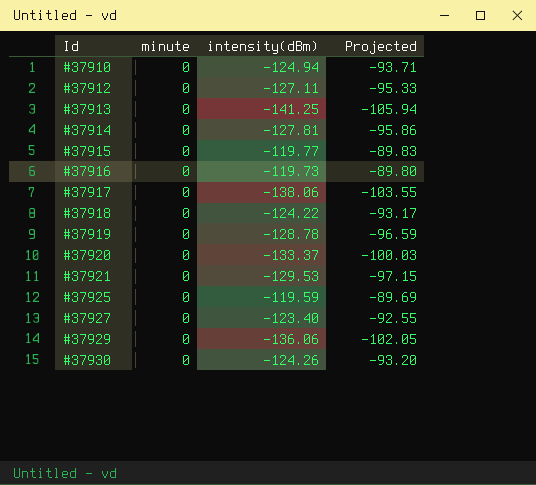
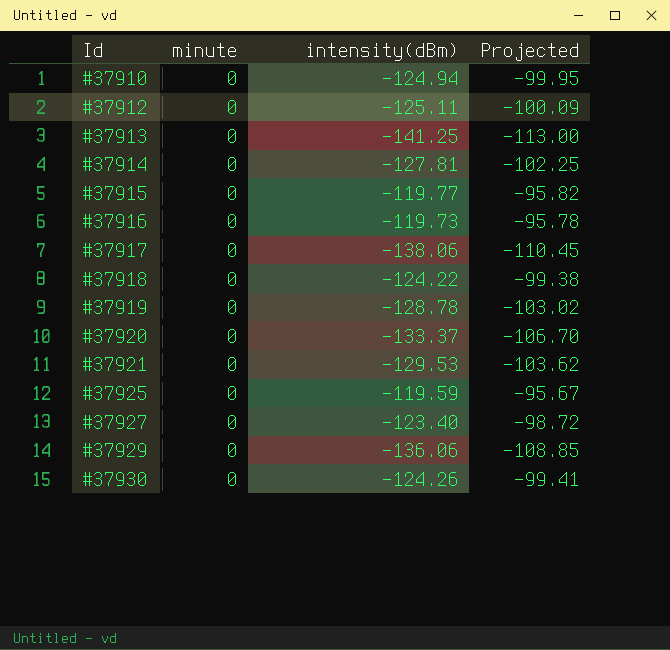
column Projected | formula: [intensity(dBm)] * 0.75 -> [intensity(dBm)] * 0.8
#37912 | intensity(dBm): -127.11 -> -125.11

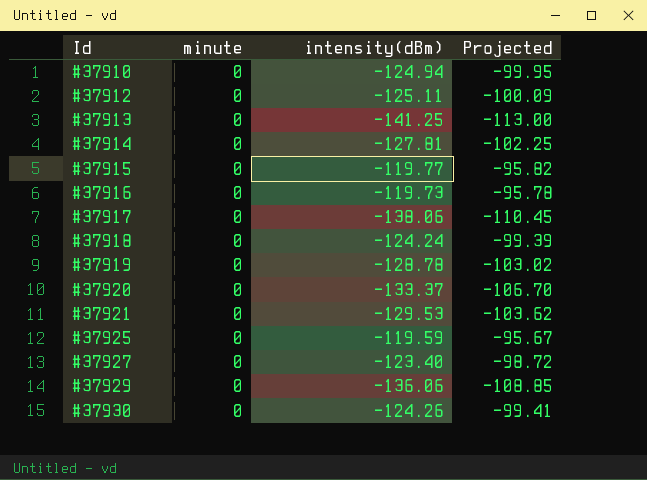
#37918 | intensity(dBm): -124.22 -> -124.24
#37918 | Projected: -99.38 -> -99.39

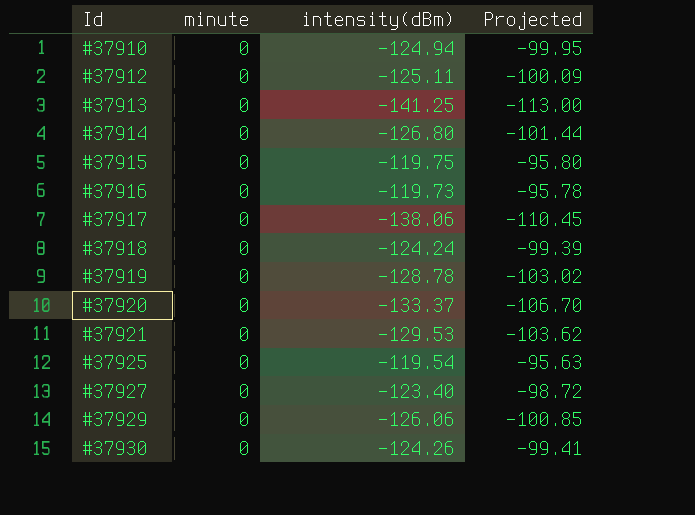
#37914 | intensity(dBm): -127.81 -> -126.80
#37914 | Projected: -102.25 -> -101.44
#37915 | intensity(dBm): -119.77 -> -119.75
#37915 | Projected: -95.82 -> -95.80
#37925 | intensity(dBm): -119.59 -> -119.54
#37925 | Projected: -95.67 -> -95.63
#37929 | intensity(dBm): -136.06 -> -126.06
#37929 | Projected: -108.85 -> -100.85

